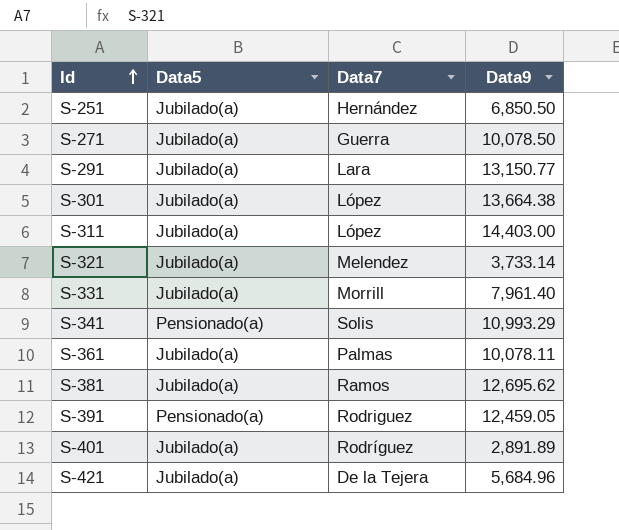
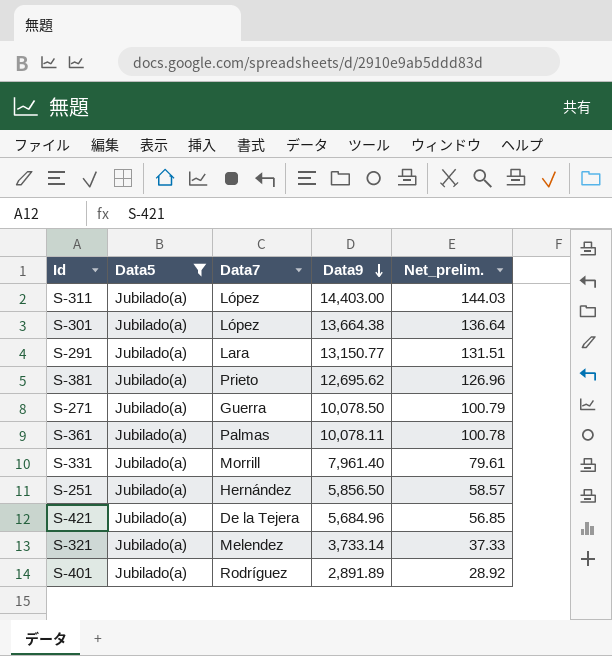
filter: none -> Data5 = Jubilado(a)
row order: Id ascending -> Data9 descending
column Net_prelim. | formula: none -> [Data9] * 0.01
S-381 | Data7: Ramos -> Prieto
S-251 | Data9: 6,850.50 -> 5,856.50

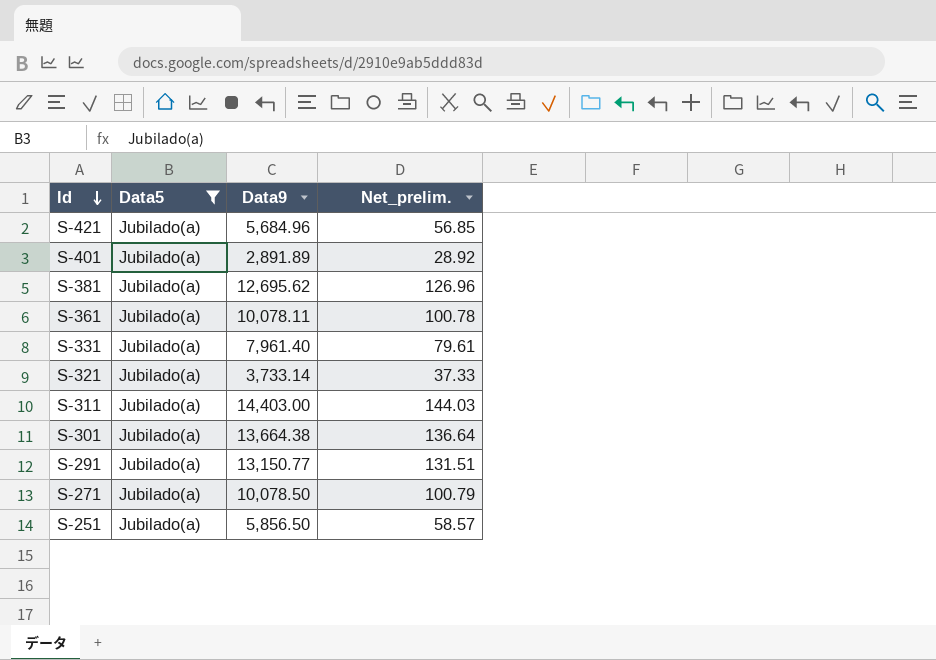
row order: Data9 descending -> Id descending
column Data7 | position: 3 -> none

